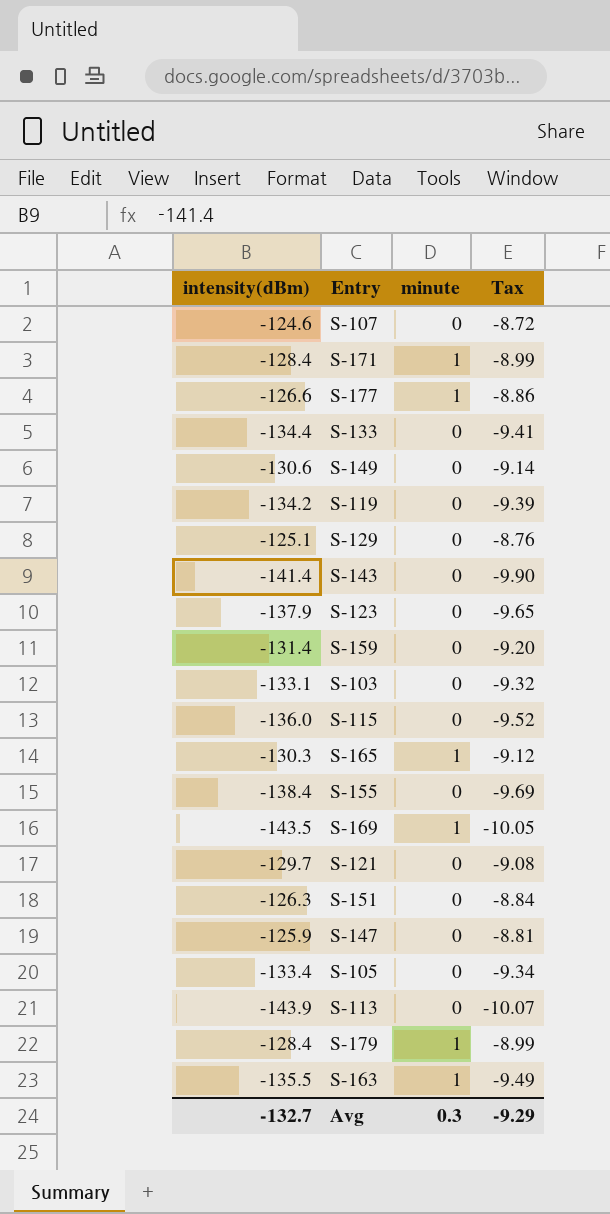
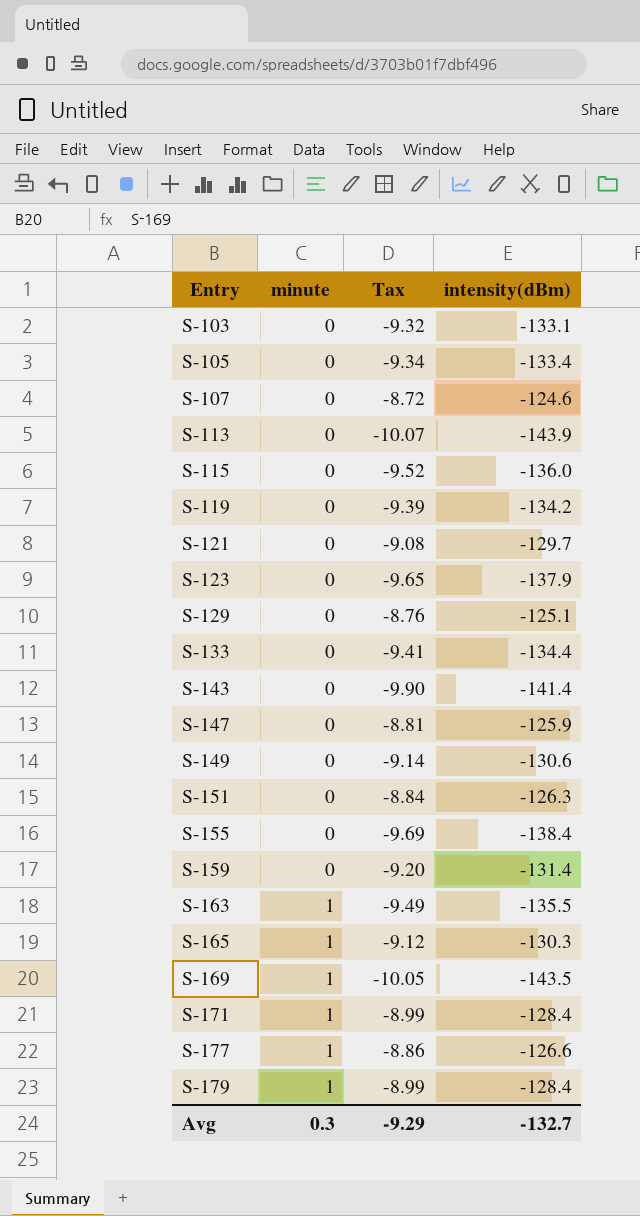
row order: none -> Entry ascending
column intensity(dBm) | position: 1 -> 4

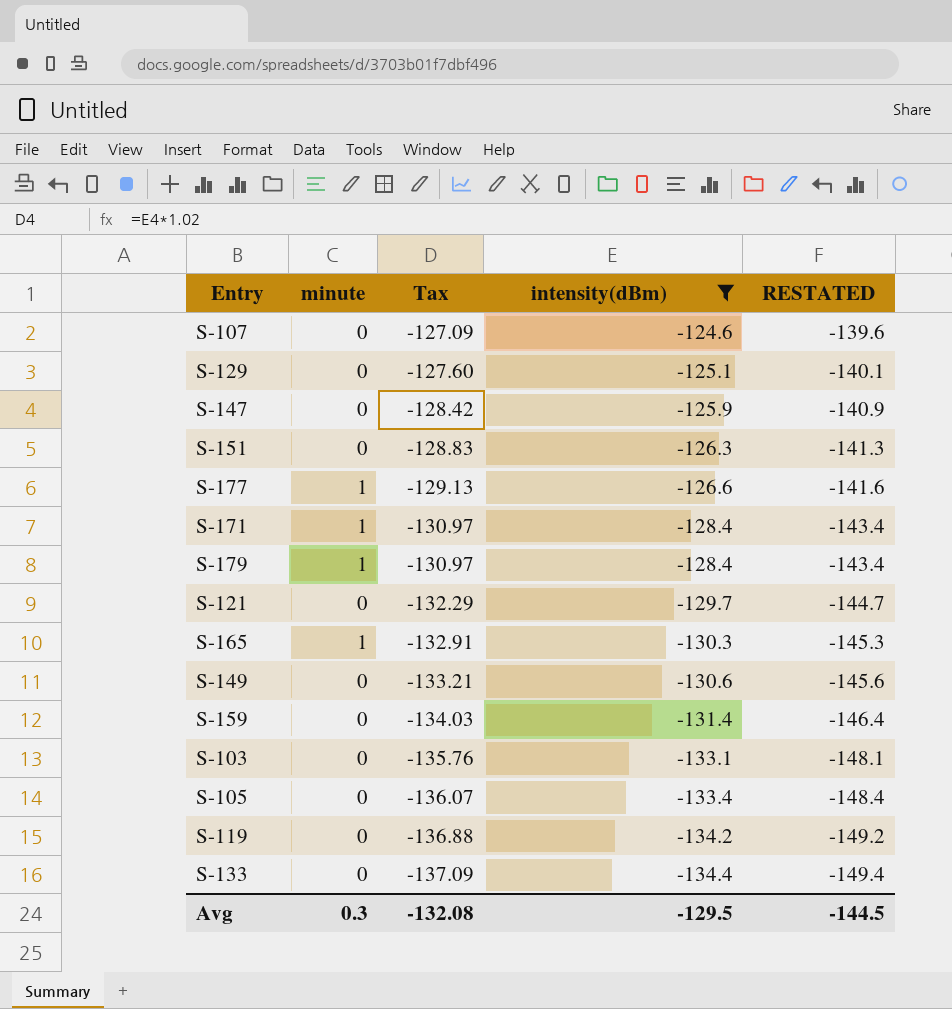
filter: none -> intensity(dBm) >= -134.4
row order: Entry ascending -> Tax descending
column Tax | formula: [intensity(dBm)] * 0.07 -> [intensity(dBm)] * 1.02
column RESTATED | formula: none -> [intensity(dBm)] - 15
Avg | Tax: -9.29 -> -132.08
Avg | intensity(dBm): -132.7 -> -129.5

